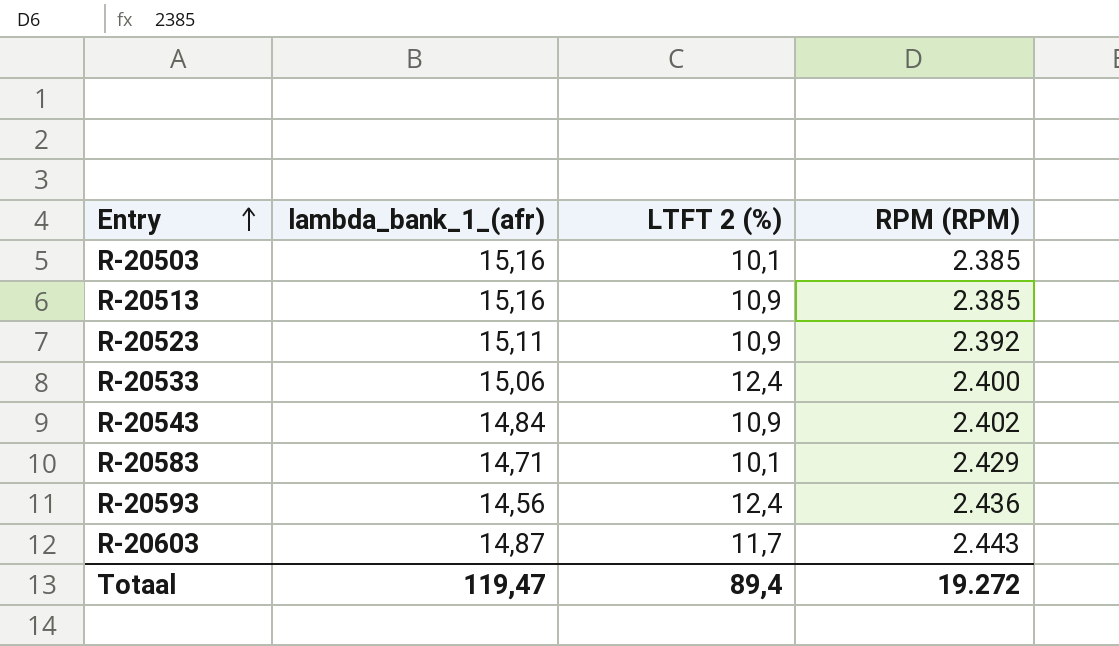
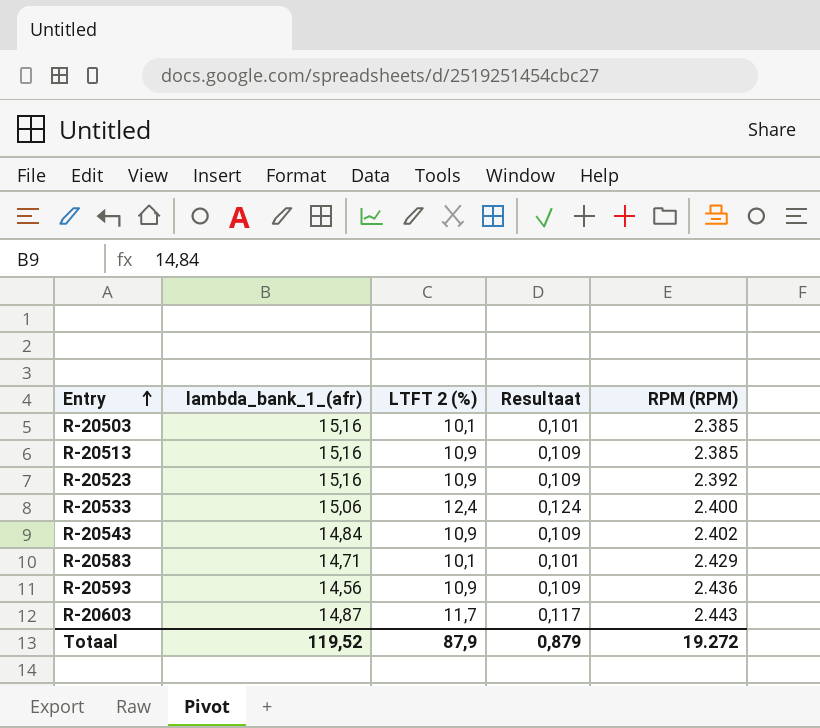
column Resultaat | formula: none -> [LTFT 2 (%)] * 0,01
R-20523 | lambda_bank_1_(afr): 15,11 -> 15,16
R-20593 | LTFT 2 (%): 12,4 -> 10,9
Totaal | lambda_bank_1_(afr): 119,47 -> 119,52
Totaal | LTFT 2 (%): 89,4 -> 87,9

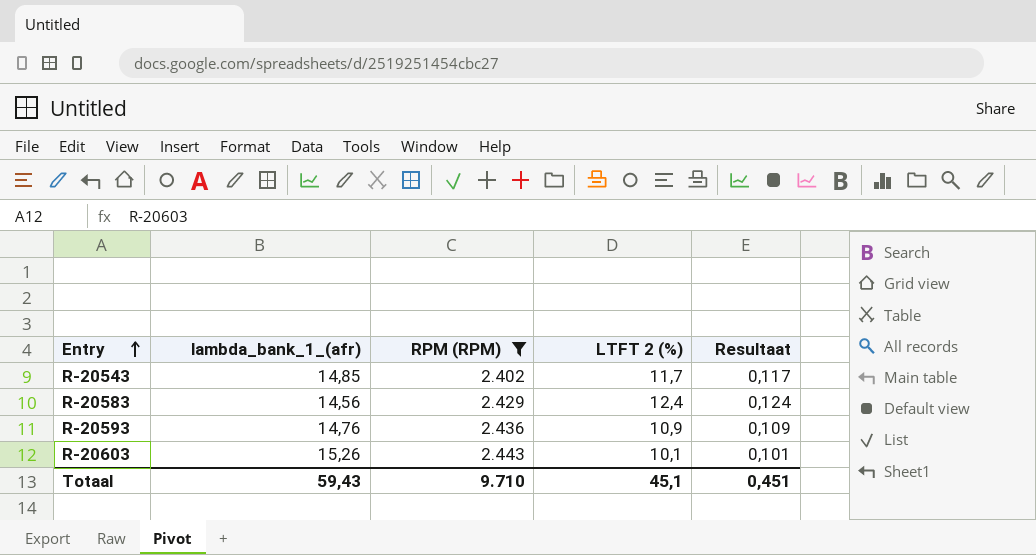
filter: none -> RPM (RPM) >= 2.402
column RPM (RPM) | position: 5 -> 3
R-20543 | lambda_bank_1_(afr): 14,84 -> 14,85
R-20543 | LTFT 2 (%): 10,9 -> 11,7
R-20543 | Resultaat: 0,109 -> 0,117
R-20583 | lambda_bank_1_(afr): 14,71 -> 14,56
R-20583 | LTFT 2 (%): 10,1 -> 12,4
R-20583 | Resultaat: 0,101 -> 0,124
R-20593 | lambda_bank_1_(afr): 14,56 -> 14,76
R-20603 | lambda_bank_1_(afr): 14,87 -> 15,26
R-20603 | LTFT 2 (%): 11,7 -> 10,1
R-20603 | Resultaat: 0,117 -> 0,101
Totaal | lambda_bank_1_(afr): 119,52 -> 59,43
Totaal | RPM (RPM): 19.272 -> 9.710
Totaal | LTFT 2 (%): 87,9 -> 45,1
Totaal | Resultaat: 0,879 -> 0,451

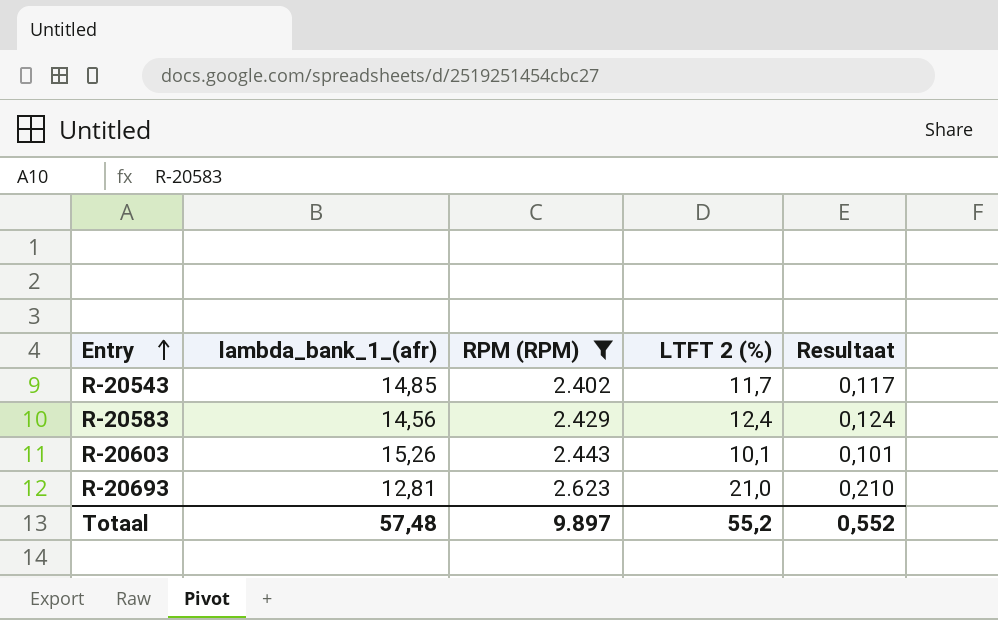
row R-20593: 14,76 | 2.436 | 10,9 | 0,109 -> none
row R-20693: none -> 12,81 | 2.623 | 21,0 | 0,210
Totaal | lambda_bank_1_(afr): 59,43 -> 57,48
Totaal | RPM (RPM): 9.710 -> 9.897
Totaal | LTFT 2 (%): 45,1 -> 55,2
Totaal | Resultaat: 0,451 -> 0,552

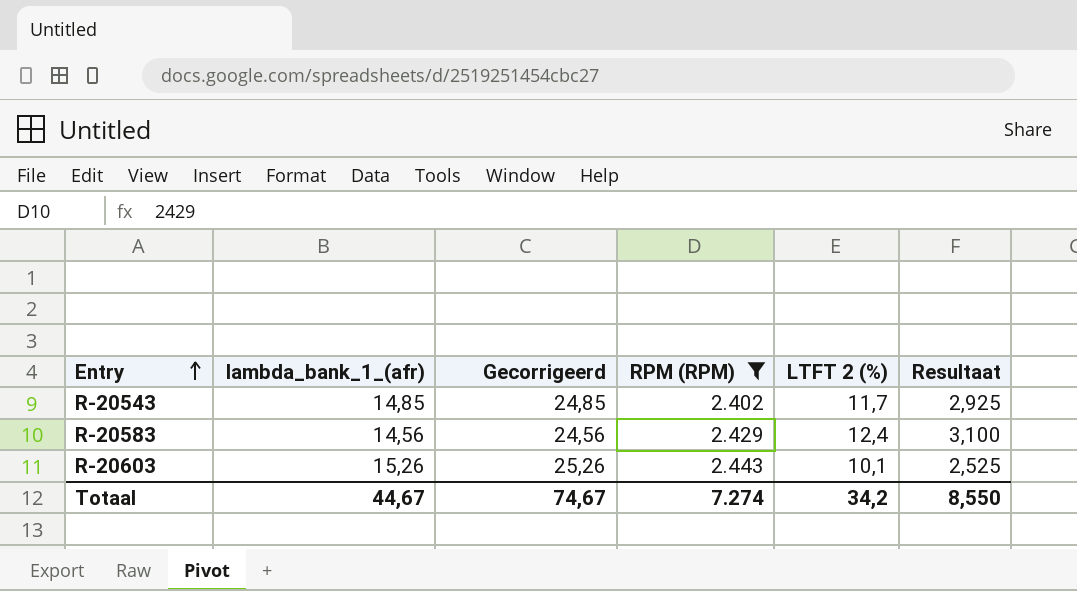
column Gecorrigeerd | formula: none -> [lambda_bank_1_(afr)] + 10
column Resultaat | formula: [LTFT 2 (%)] * 0,01 -> [LTFT 2 (%)] * 0,25
row R-20693: 12,81 | 2.623 | 21,0 | 0,210 -> none
Totaal | lambda_bank_1_(afr): 57,48 -> 44,67
Totaal | RPM (RPM): 9.897 -> 7.274
Totaal | LTFT 2 (%): 55,2 -> 34,2
Totaal | Resultaat: 0,552 -> 8,550

